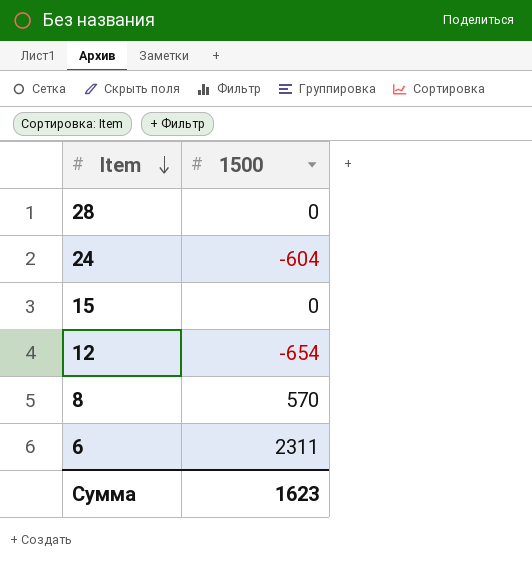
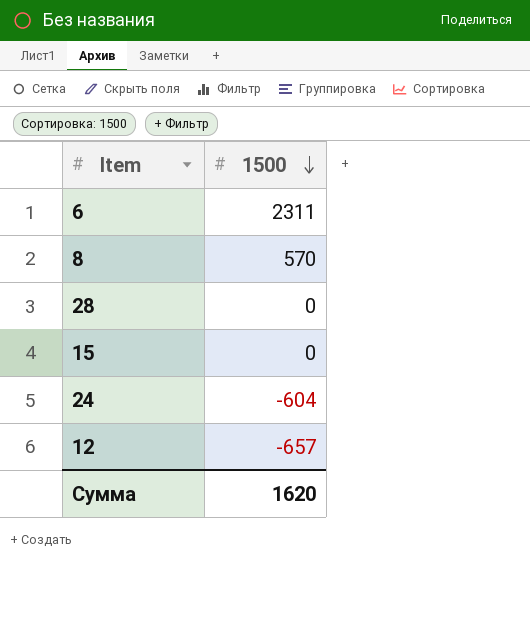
row order: Item descending -> 1500 descending
12 | 1500: -654 -> -657
Сумма | 1500: 1623 -> 1620

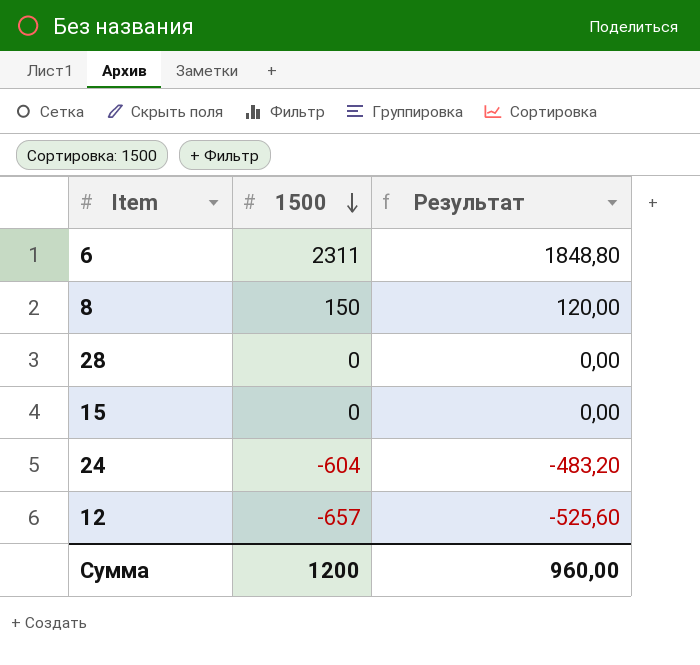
column Результат | formula: none -> [1500] * 0,8
8 | 1500: 570 -> 150
Сумма | 1500: 1620 -> 1200

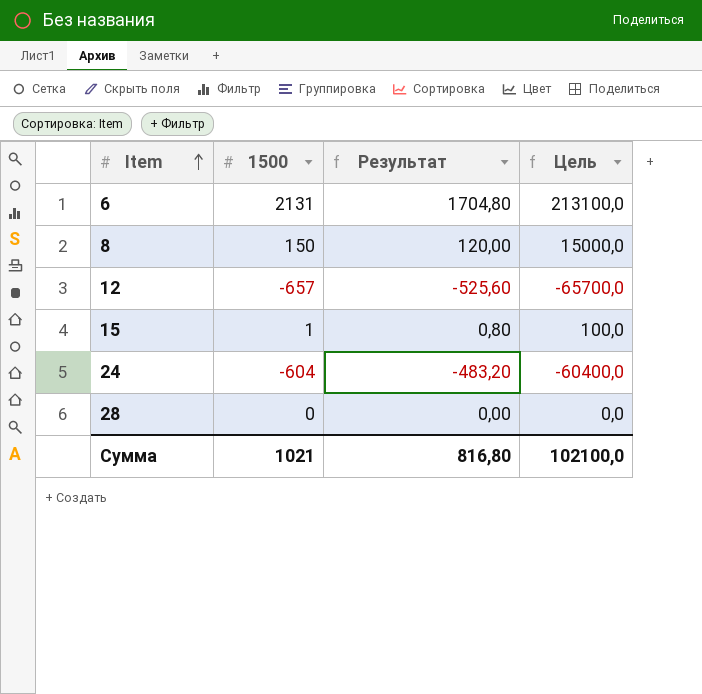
row order: 1500 descending -> Item ascending
column Цель | formula: none -> [1500] * 100
6 | 1500: 2311 -> 2131
6 | Результат: 1848,80 -> 1704,80
15 | 1500: 0 -> 1
15 | Результат: 0,00 -> 0,80
Сумма | 1500: 1200 -> 1021
Сумма | Результат: 960,00 -> 816,80

